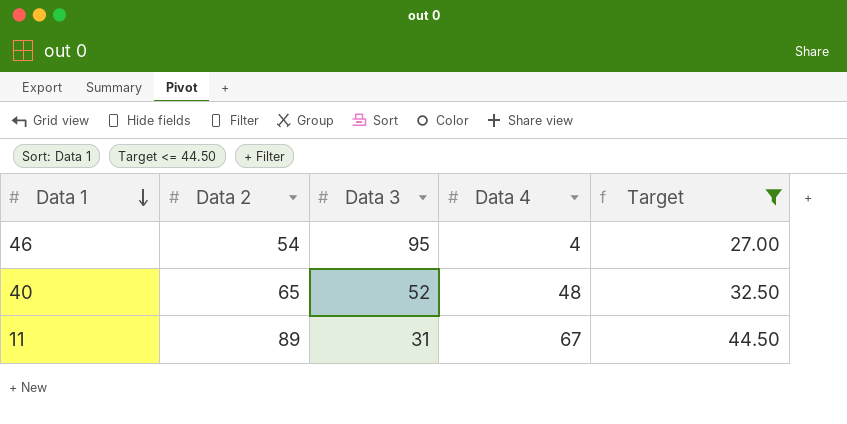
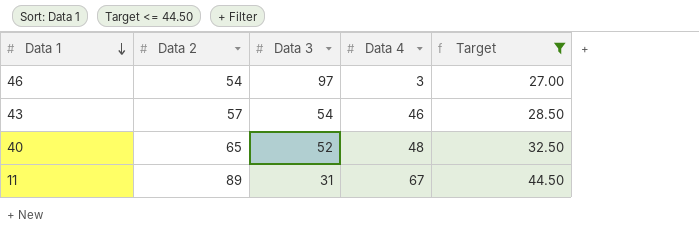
46 | Data 3: 95 -> 97
46 | Data 4: 4 -> 3
row 43: none -> 57 | 54 | 46 | 28.50

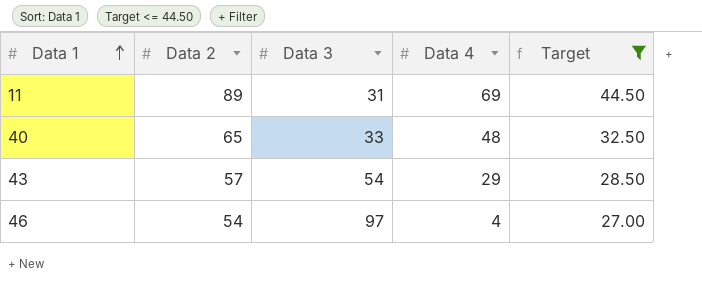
row order: Data 1 descending -> Data 1 ascending
11 | Data 4: 67 -> 69
40 | Data 3: 52 -> 33
43 | Data 4: 46 -> 29
46 | Data 4: 3 -> 4

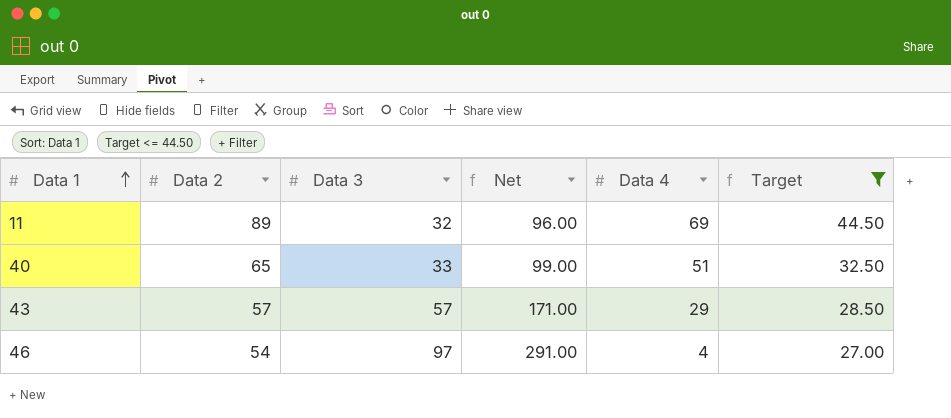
column Net | formula: none -> [Data 3] * 3
11 | Data 3: 31 -> 32
40 | Data 4: 48 -> 51
43 | Data 3: 54 -> 57

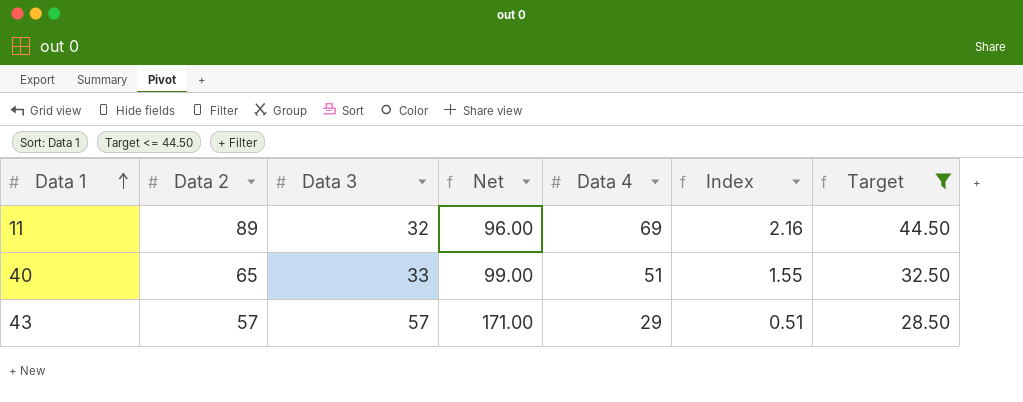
column Index | formula: none -> [Data 4] / [Data 3]
row 46: 54 | 97 | 291.00 | 4 | 27.00 -> none

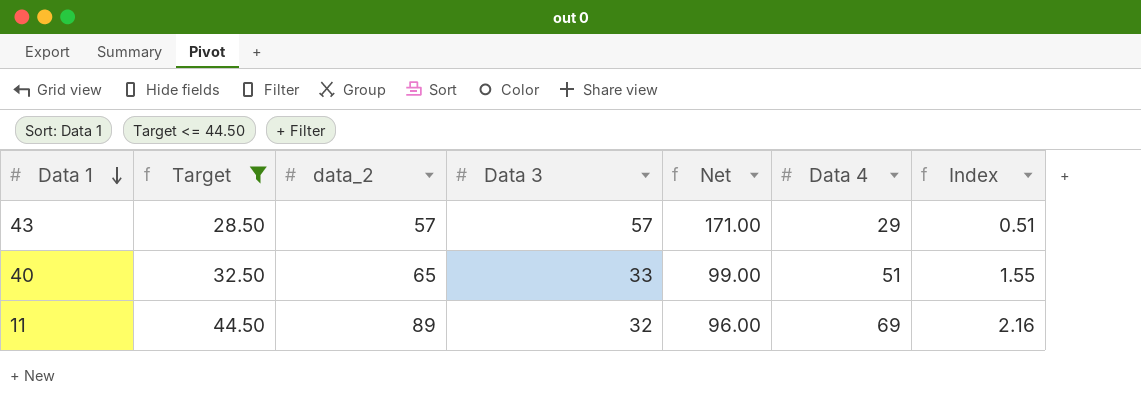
row order: Data 1 ascending -> Data 1 descending
column Target | position: 7 -> 2
column name: Data 2 -> data_2

